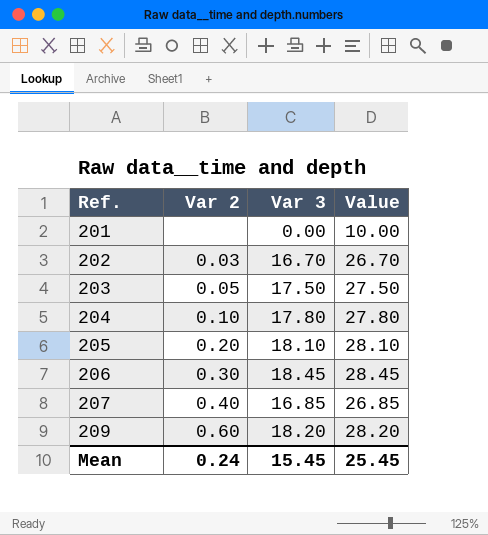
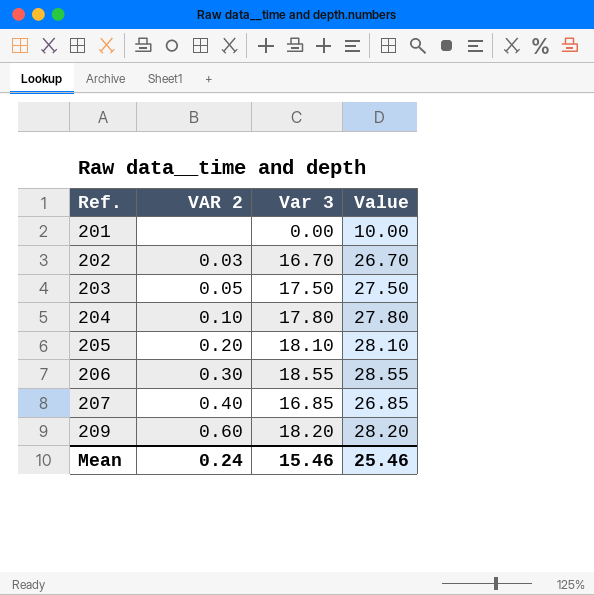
column name: Var 2 -> VAR 2
206 | Var 3: 18.45 -> 18.55
206 | Value: 28.45 -> 28.55
Mean | Var 3: 15.45 -> 15.46
Mean | Value: 25.45 -> 25.46

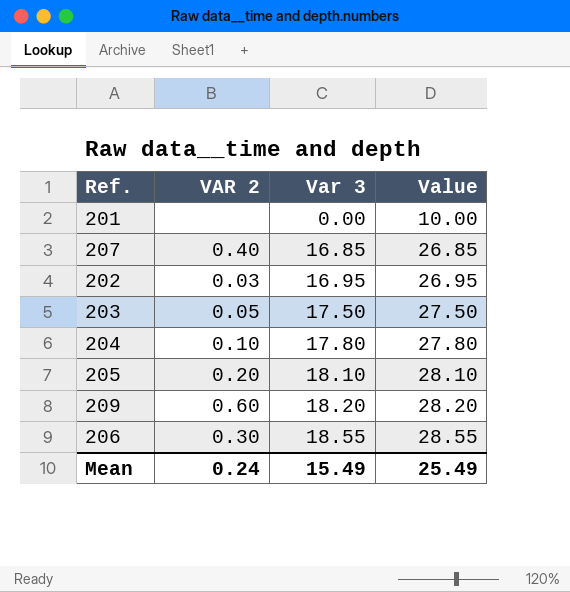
row order: Ref. ascending -> Var 3 ascending
202 | Var 3: 16.70 -> 16.95
202 | Value: 26.70 -> 26.95
Mean | Var 3: 15.46 -> 15.49
Mean | Value: 25.46 -> 25.49

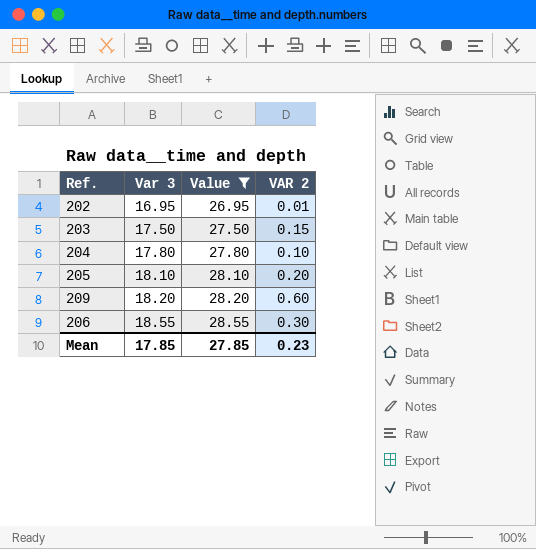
filter: none -> Value >= 26.95
column VAR 2 | position: 2 -> 4
202 | VAR 2: 0.03 -> 0.01
203 | VAR 2: 0.05 -> 0.15
Mean | Var 3: 15.49 -> 17.85
Mean | Value: 25.49 -> 27.85
Mean | VAR 2: 0.24 -> 0.23

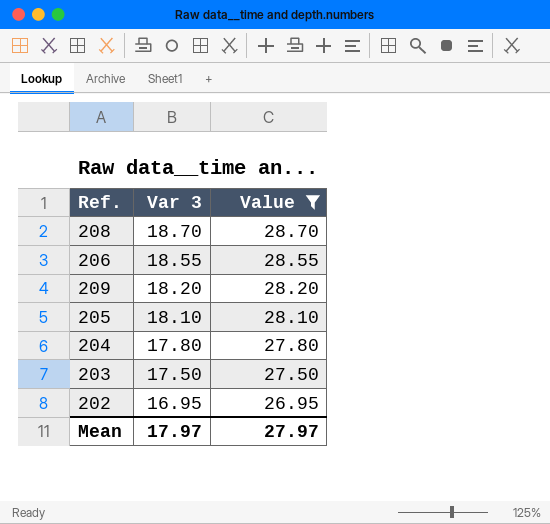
row order: Var 3 ascending -> Var 3 descending
column VAR 2 | position: 4 -> none
row 208: none -> 18.70 | 28.70
Mean | Var 3: 17.85 -> 17.97
Mean | Value: 27.85 -> 27.97

